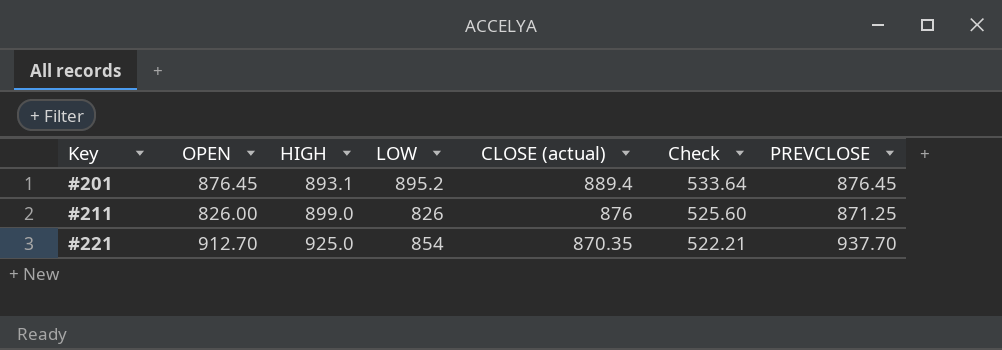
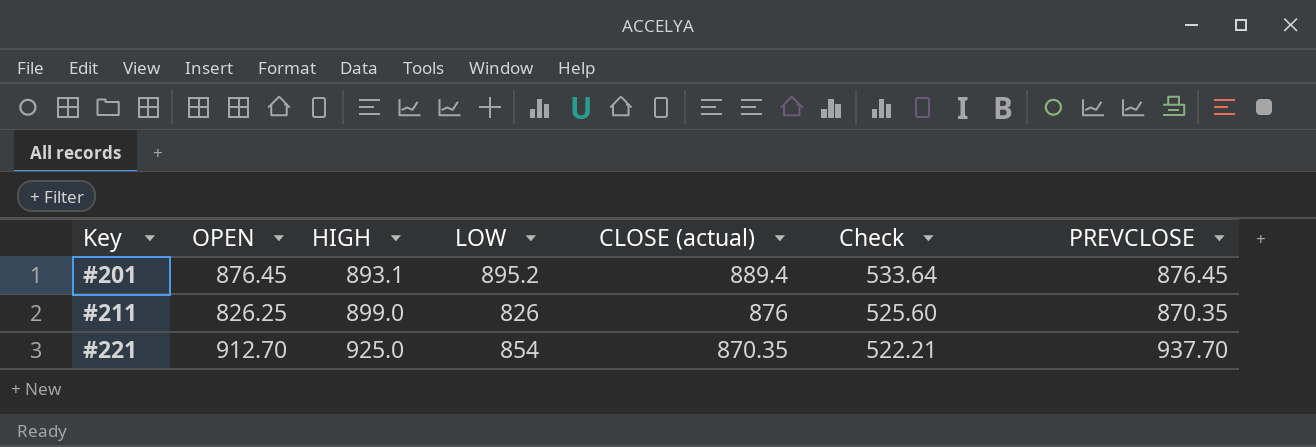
#211 | OPEN: 826.00 -> 826.25
#211 | PREVCLOSE: 871.25 -> 870.35

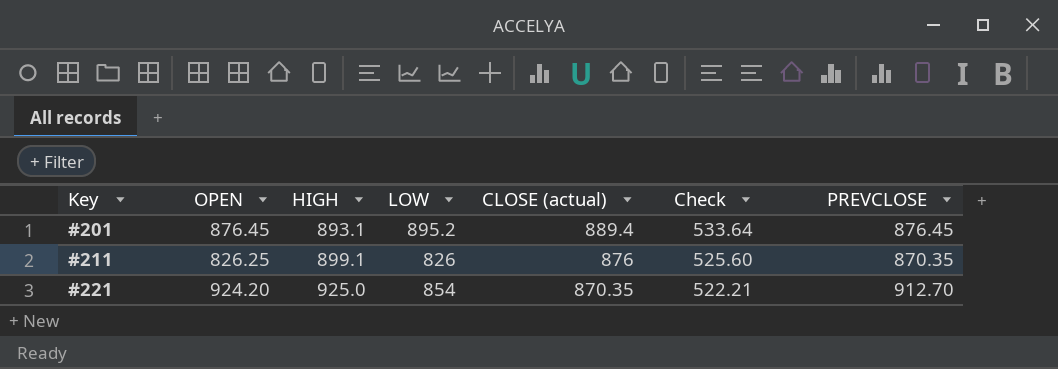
#211 | HIGH: 899.0 -> 899.1
#221 | OPEN: 912.70 -> 924.20
#221 | PREVCLOSE: 937.70 -> 912.70

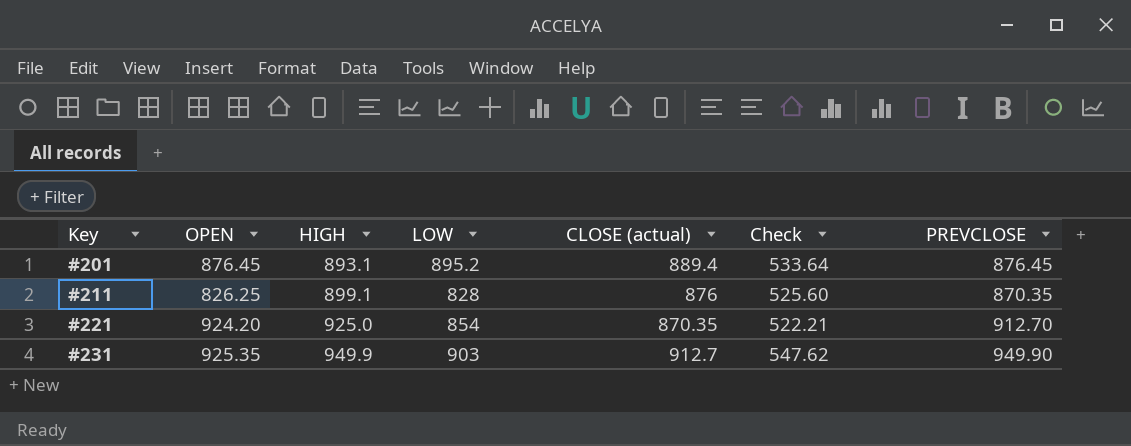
#211 | LOW: 826 -> 828
row #231: none -> 925.35 | 949.9 | 903 | 912.7 | 547.62 | 949.90

